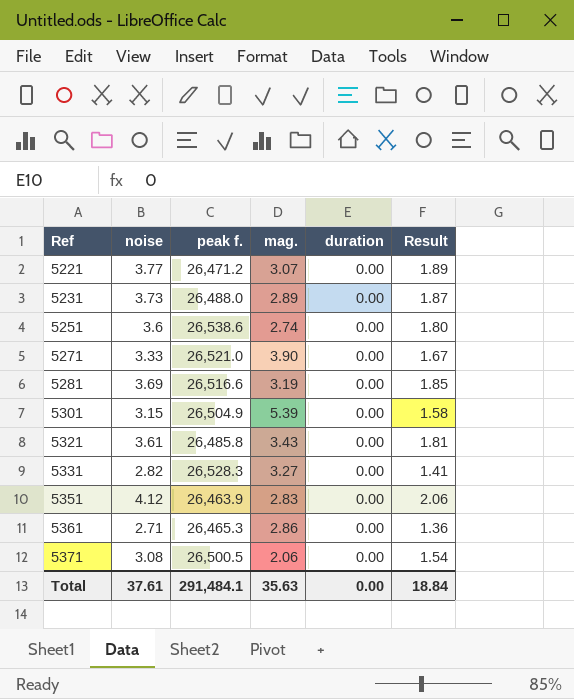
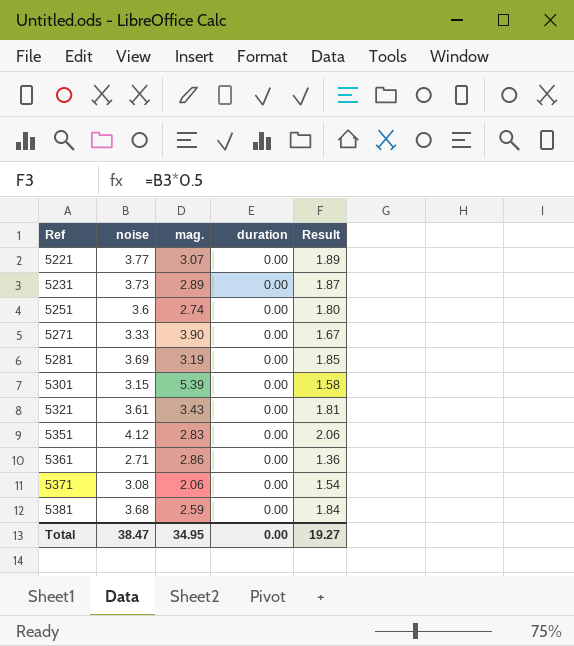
column peak f. | position: 3 -> none
row 5331: 2.82 | 26,528.3 | 3.27 | 0.00 | 1.41 -> none
row 5381: none -> 3.68 | 2.59 | 0.00 | 1.84
Total | noise: 37.61 -> 38.47
Total | mag.: 35.63 -> 34.95
Total | Result: 18.84 -> 19.27

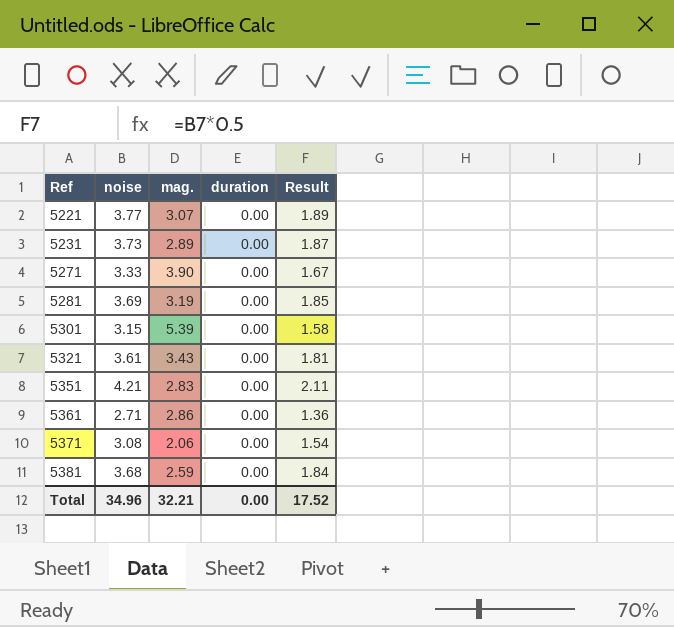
row 5251: 3.6 | 2.74 | 0.00 | 1.80 -> none
5351 | noise: 4.12 -> 4.21
5351 | Result: 2.06 -> 2.11
Total | noise: 38.47 -> 34.96
Total | mag.: 34.95 -> 32.21
Total | Result: 19.27 -> 17.52

